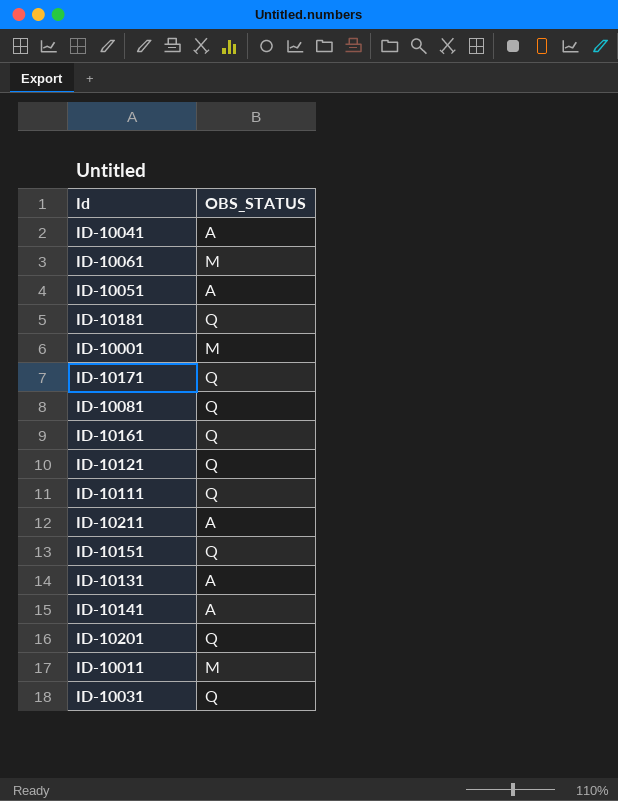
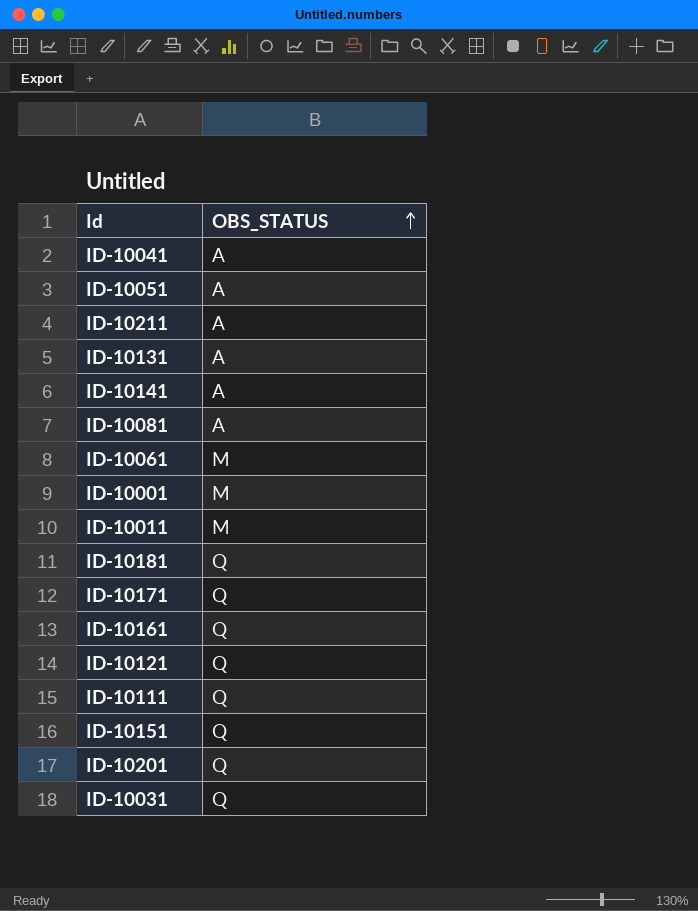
row order: none -> OBS_STATUS ascending
ID-10081 | OBS_STATUS: Q -> A

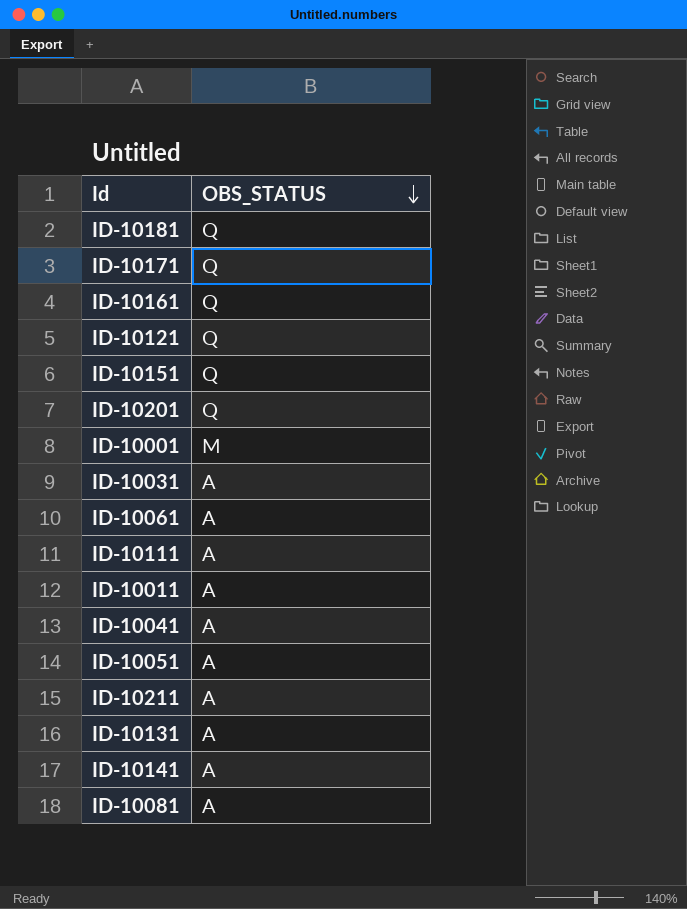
row order: OBS_STATUS ascending -> OBS_STATUS descending
ID-10031 | OBS_STATUS: Q -> A
ID-10061 | OBS_STATUS: M -> A
ID-10111 | OBS_STATUS: Q -> A
ID-10011 | OBS_STATUS: M -> A

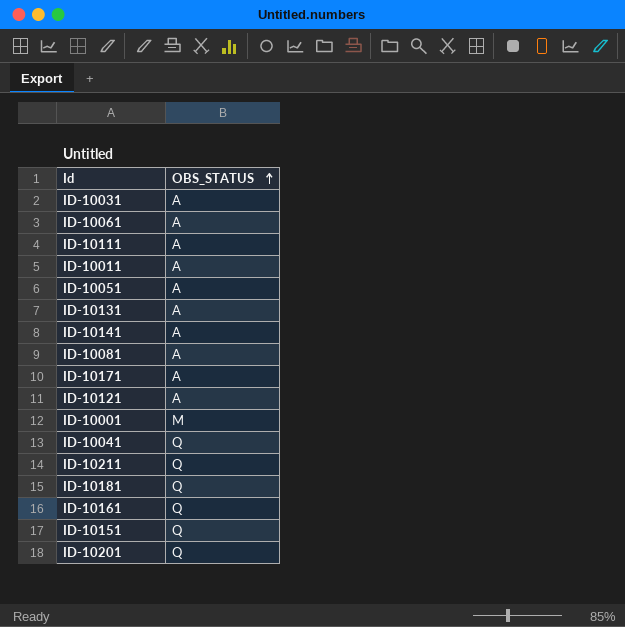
row order: OBS_STATUS descending -> OBS_STATUS ascending
ID-10171 | OBS_STATUS: Q -> A
ID-10121 | OBS_STATUS: Q -> A
ID-10041 | OBS_STATUS: A -> Q
ID-10211 | OBS_STATUS: A -> Q

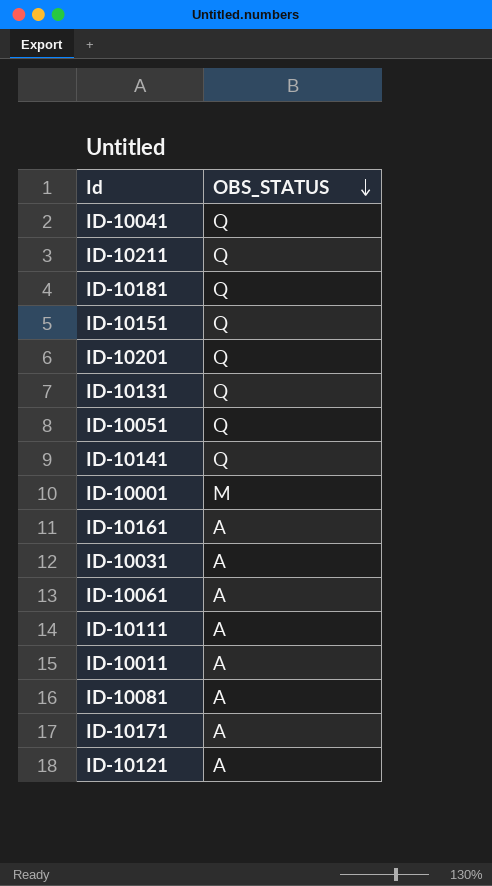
row order: OBS_STATUS ascending -> OBS_STATUS descending
ID-10131 | OBS_STATUS: A -> Q
ID-10051 | OBS_STATUS: A -> Q
ID-10141 | OBS_STATUS: A -> Q
ID-10161 | OBS_STATUS: Q -> A

